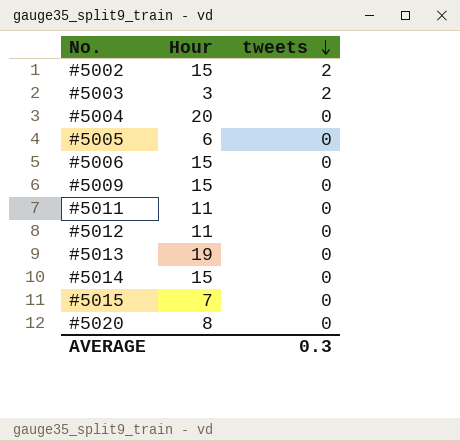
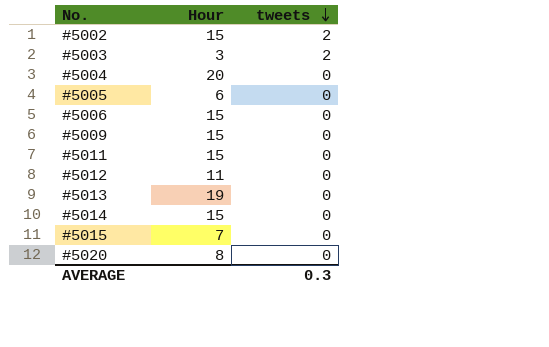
#5011 | Hour: 11 -> 15

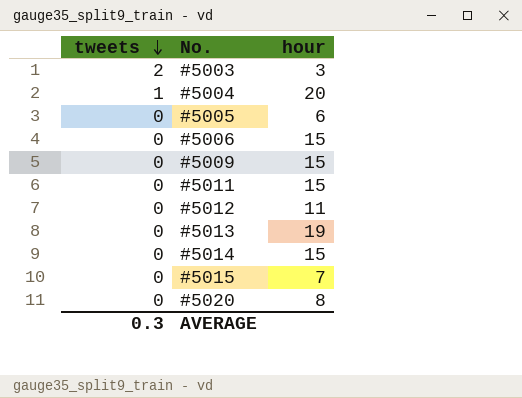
column tweets | position: 3 -> 1
column name: Hour -> hour
row #5002: 15 | 2 -> none
#5004 | tweets: 0 -> 1

